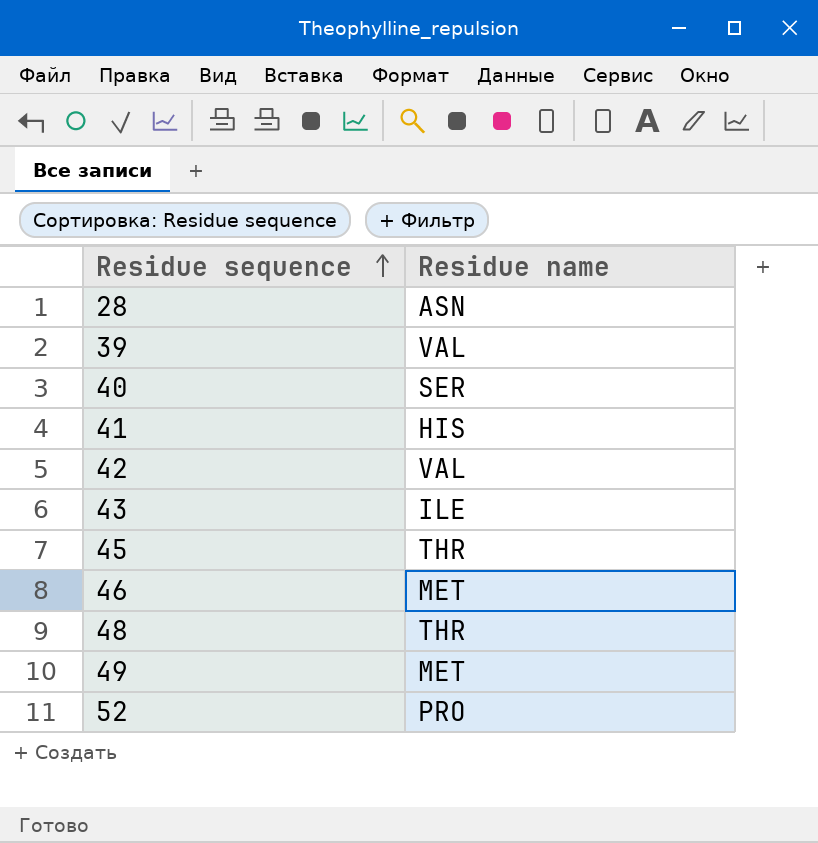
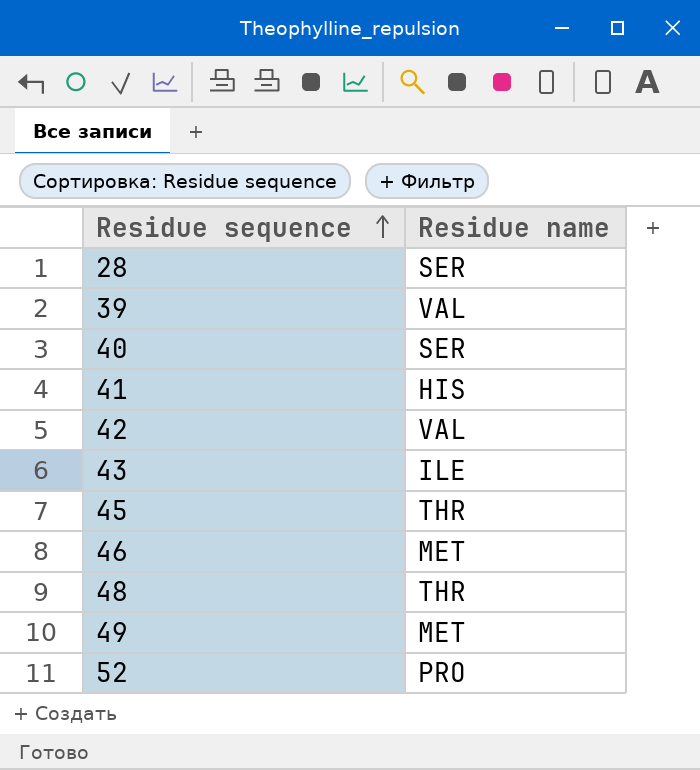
28 | Residue name: ASN -> SER

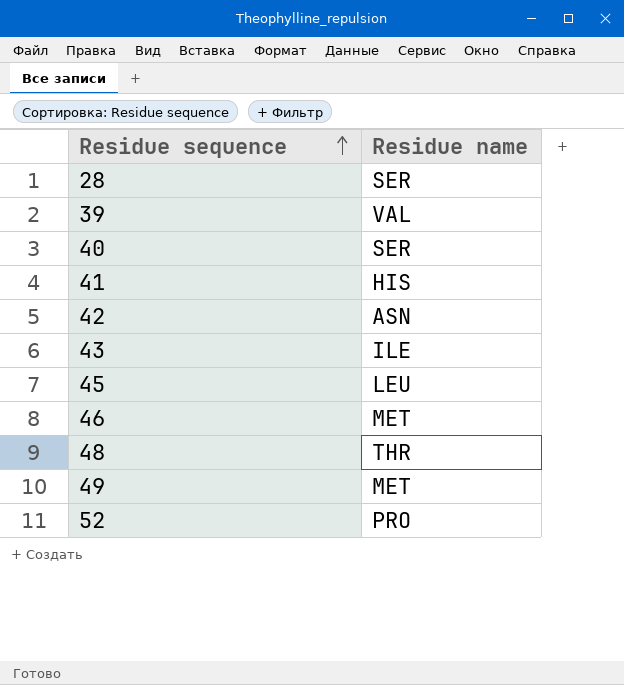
42 | Residue name: VAL -> ASN
45 | Residue name: THR -> LEU

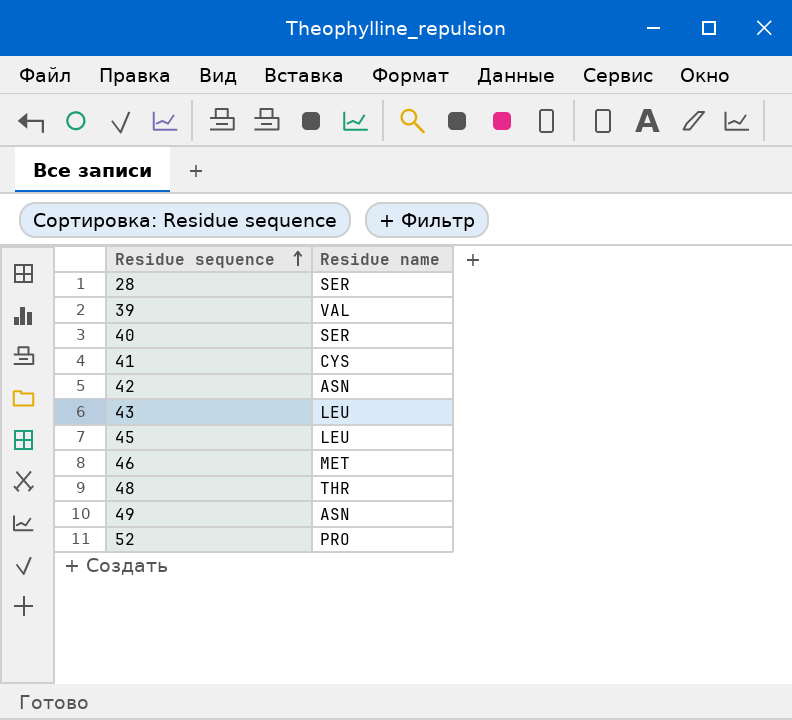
41 | Residue name: HIS -> CYS
43 | Residue name: ILE -> LEU
49 | Residue name: MET -> ASN

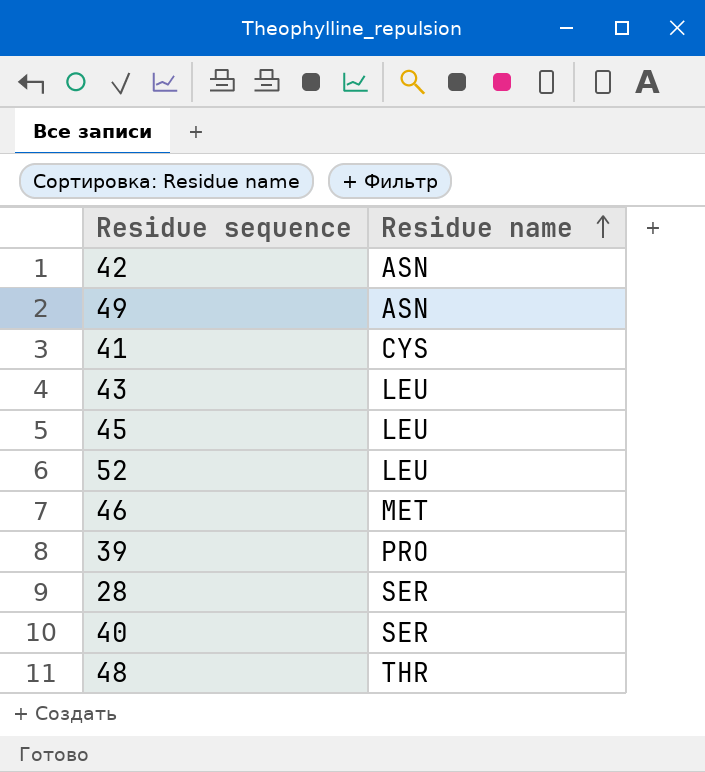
row order: Residue sequence ascending -> Residue name ascending
52 | Residue name: PRO -> LEU
39 | Residue name: VAL -> PRO

